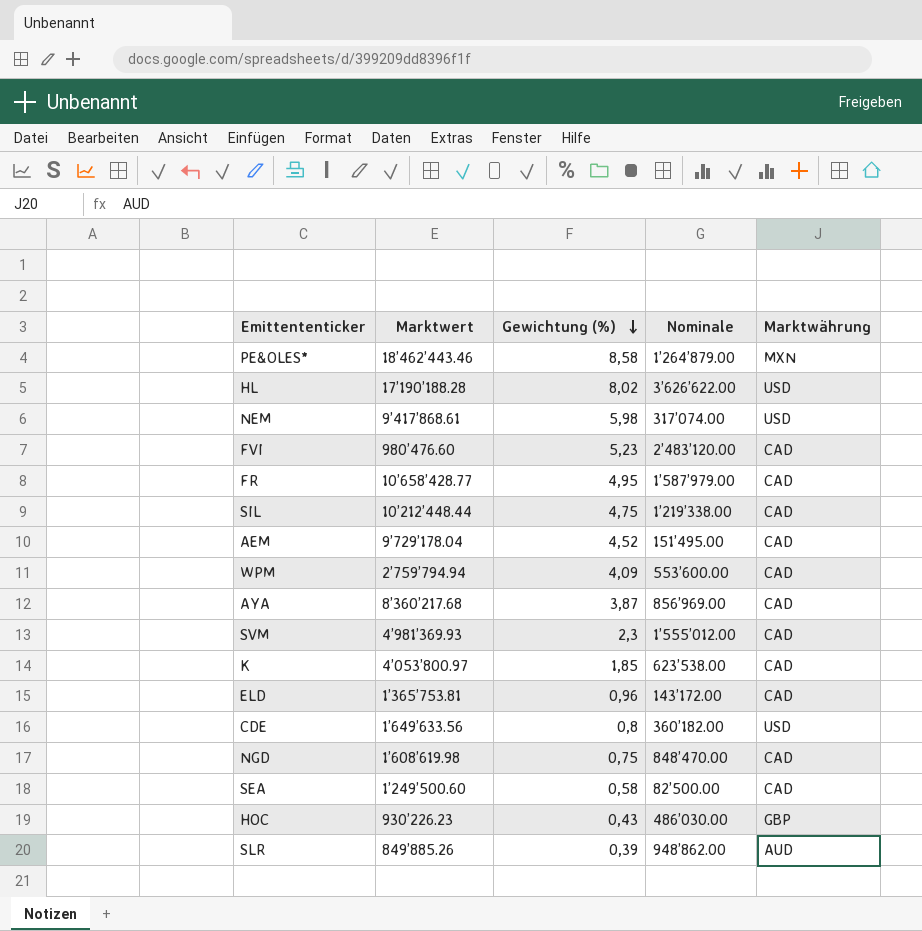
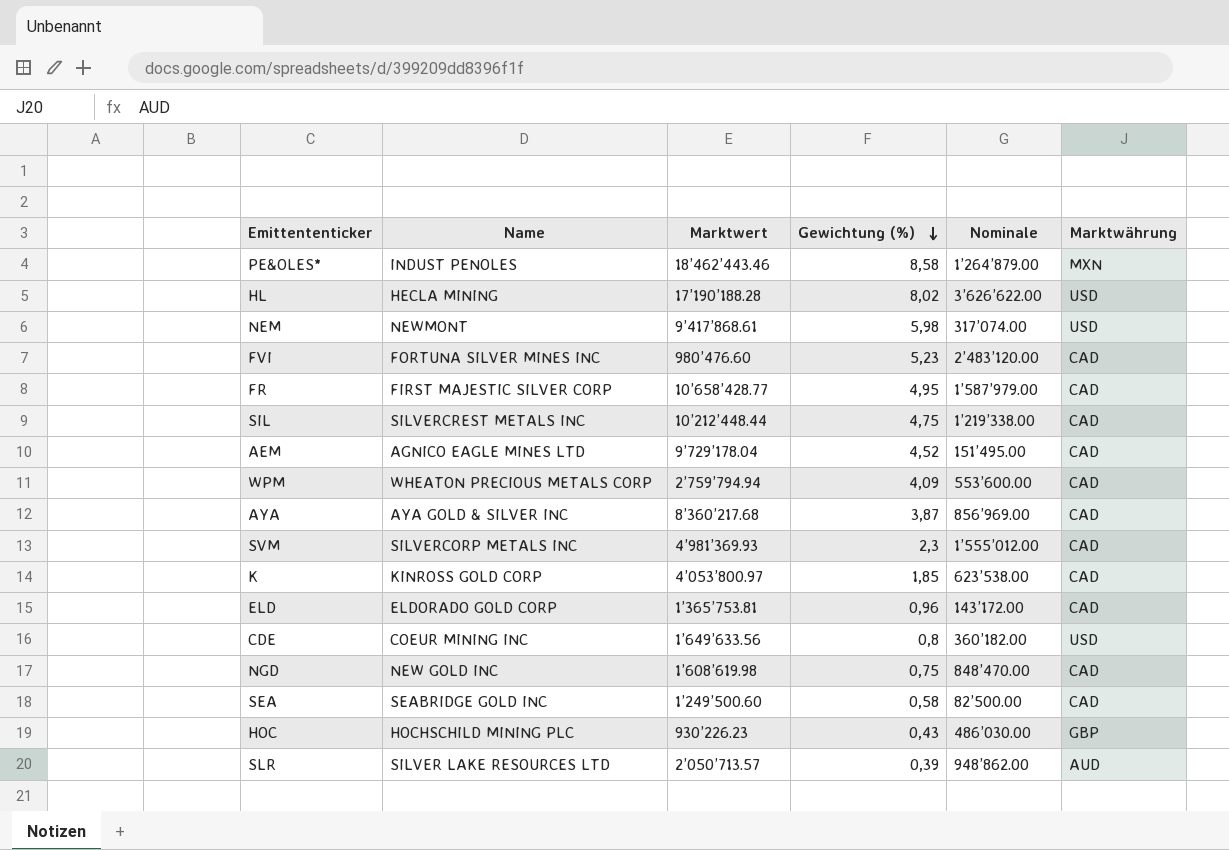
column Name | position: none -> 2
SLR | Marktwert: 849’885.26 -> 2’050’713.57

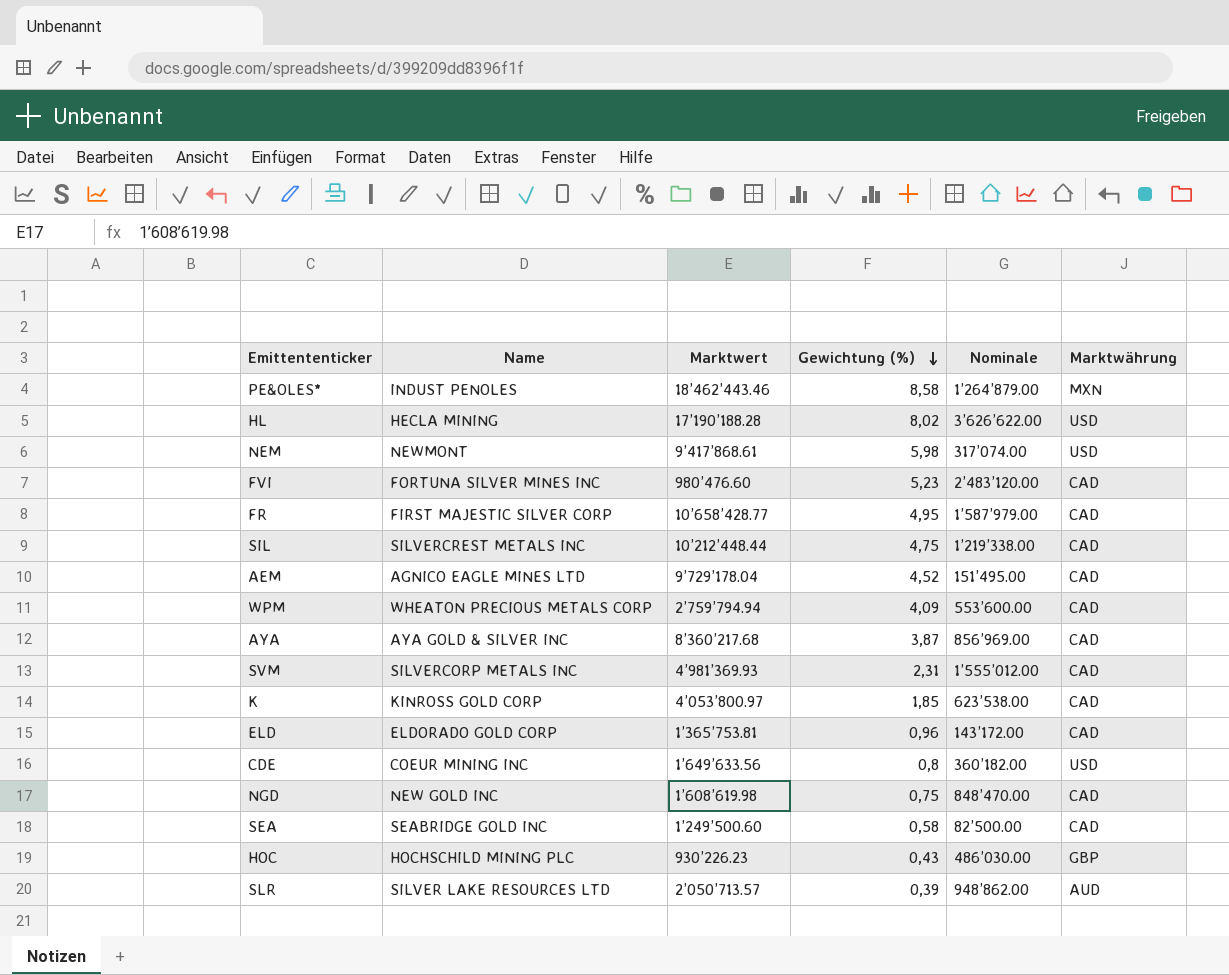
SVM | Gewichtung (%): 2,3 -> 2,31

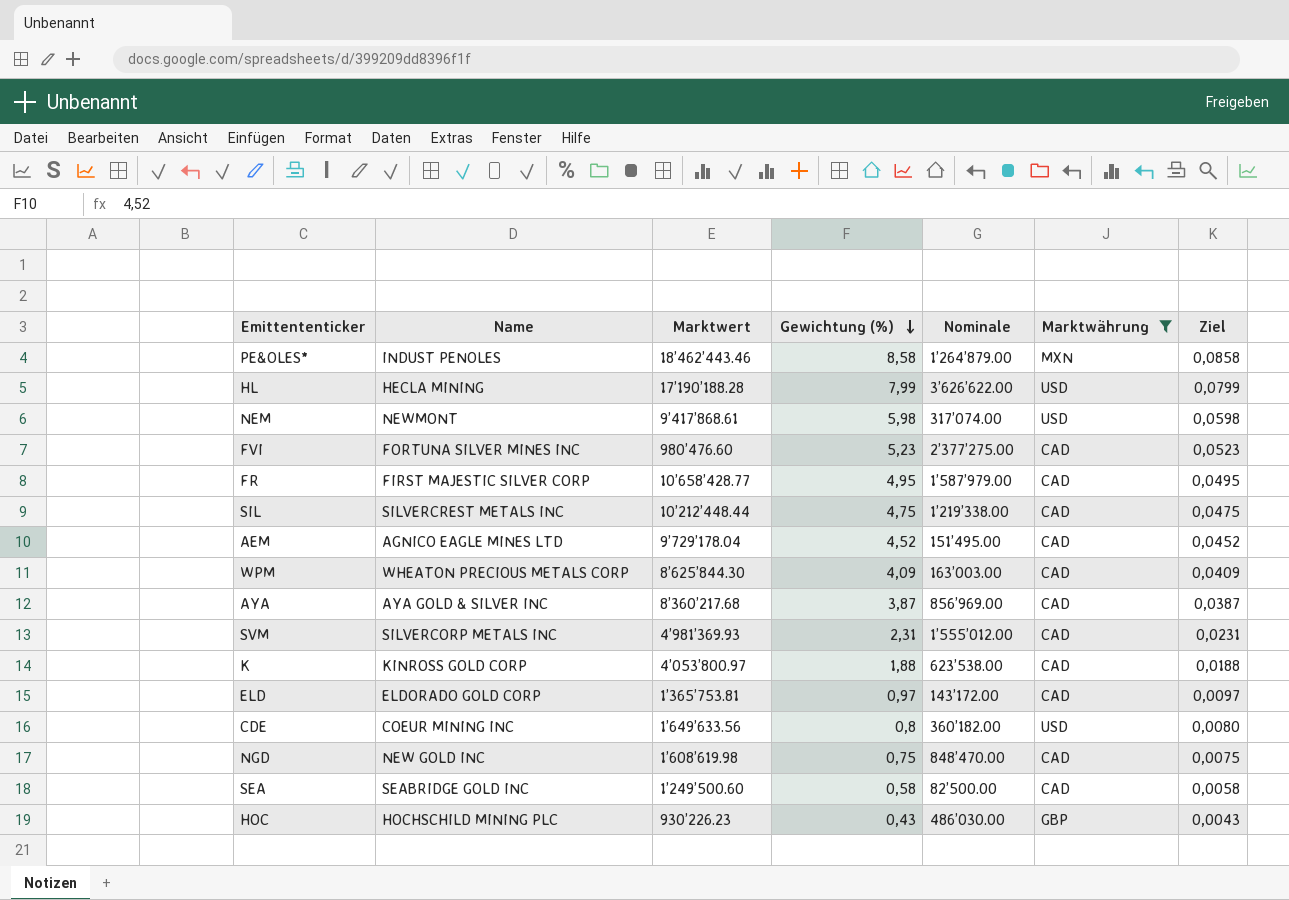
filter: none -> Marktwährung != AUD
column Ziel | formula: none -> [Gewichtung (%)] * 0,01
HL | Gewichtung (%): 8,02 -> 7,99
FVI | Nominale: 2’483’120.00 -> 2’377’275.00
WPM | Marktwert: 2’759’794.94 -> 8’625’844.30
WPM | Nominale: 553’600.00 -> 163’003.00
K | Gewichtung (%): 1,85 -> 1,88
ELD | Gewichtung (%): 0,96 -> 0,97

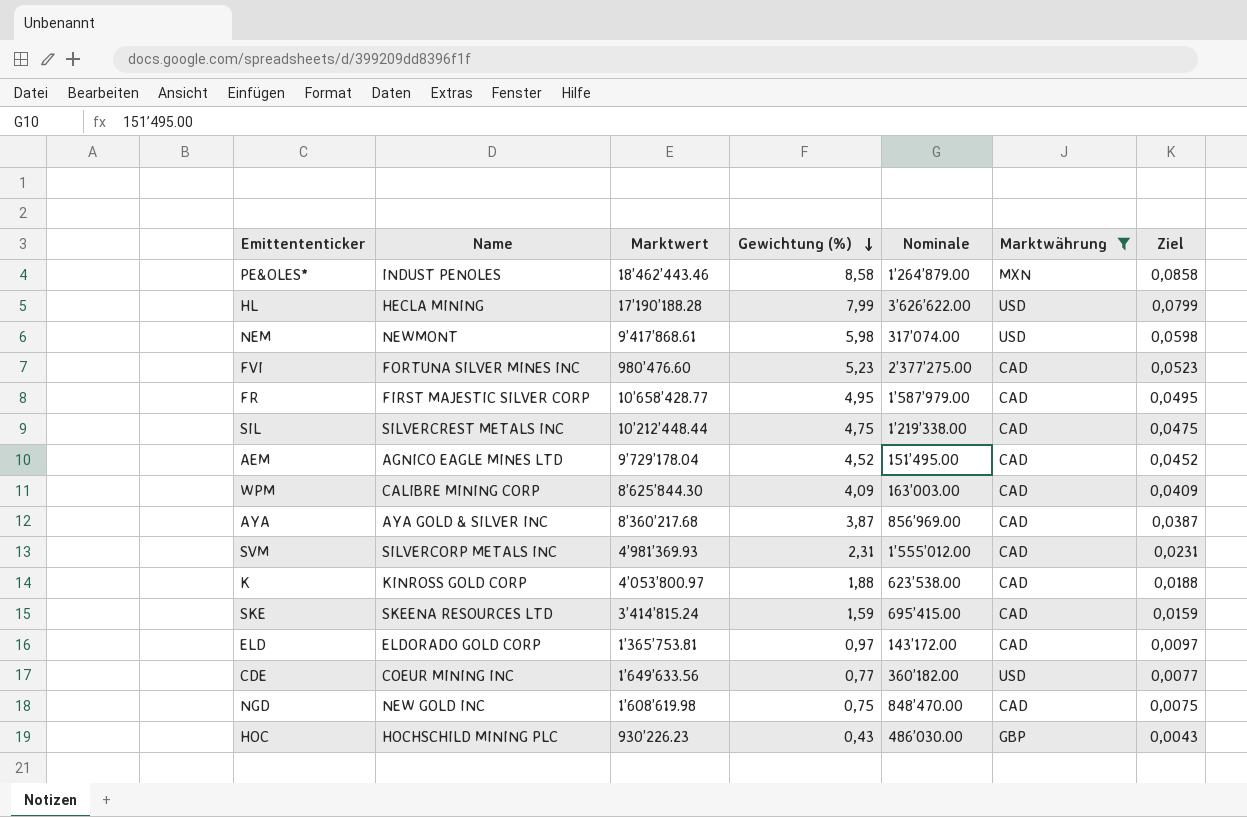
row SEA: SEABRIDGE GOLD INC | 1’249’500.60 | 0,58 | 82’500.00 | CAD | 0,0058 -> none
WPM | Name: WHEATON PRECIOUS METALS CORP -> CALIBRE MINING CORP
row SKE: none -> SKEENA RESOURCES LTD | 3’414’815.24 | 1,59 | 695’415.00 | CAD | 0,0159
CDE | Gewichtung (%): 0,8 -> 0,77
CDE | Ziel: 0,0080 -> 0,0077

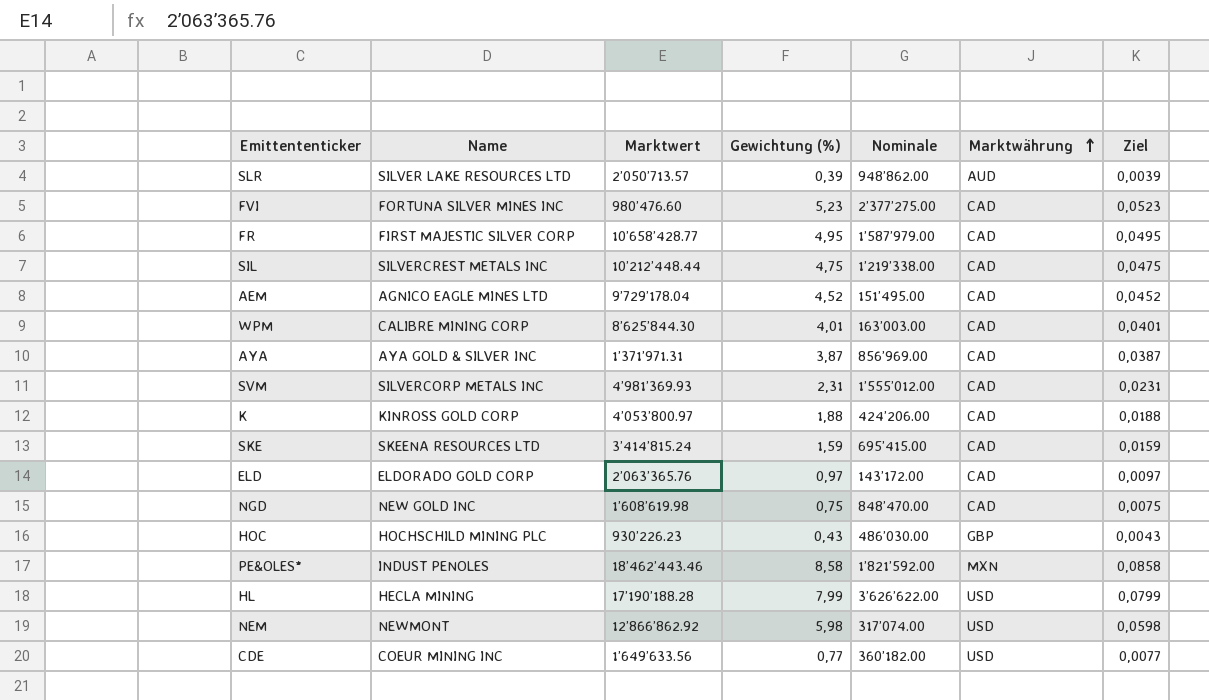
filter: Marktwährung != AUD -> none
row order: Gewichtung (%) descending -> Marktwährung ascending
WPM | Gewichtung (%): 4,09 -> 4,01
WPM | Ziel: 0,0409 -> 0,0401
AYA | Marktwert: 8’360’217.68 -> 1’371’971.31
K | Nominale: 623’538.00 -> 424’206.00
ELD | Marktwert: 1’365’753.81 -> 2’063’365.76
PE&OLES* | Nominale: 1’264’879.00 -> 1’821’592.00
NEM | Marktwert: 9’417’868.61 -> 12’866’862.92

